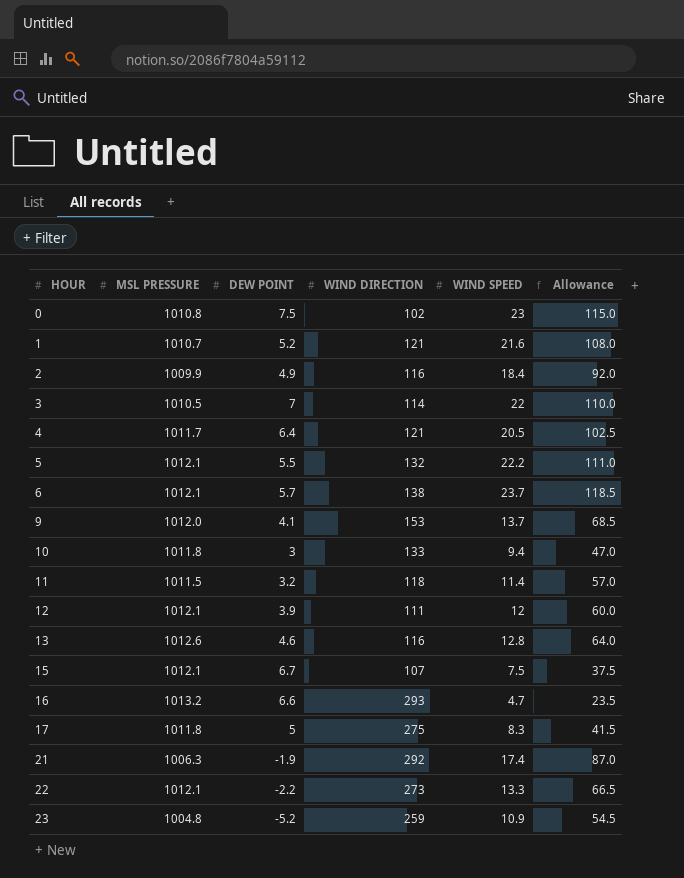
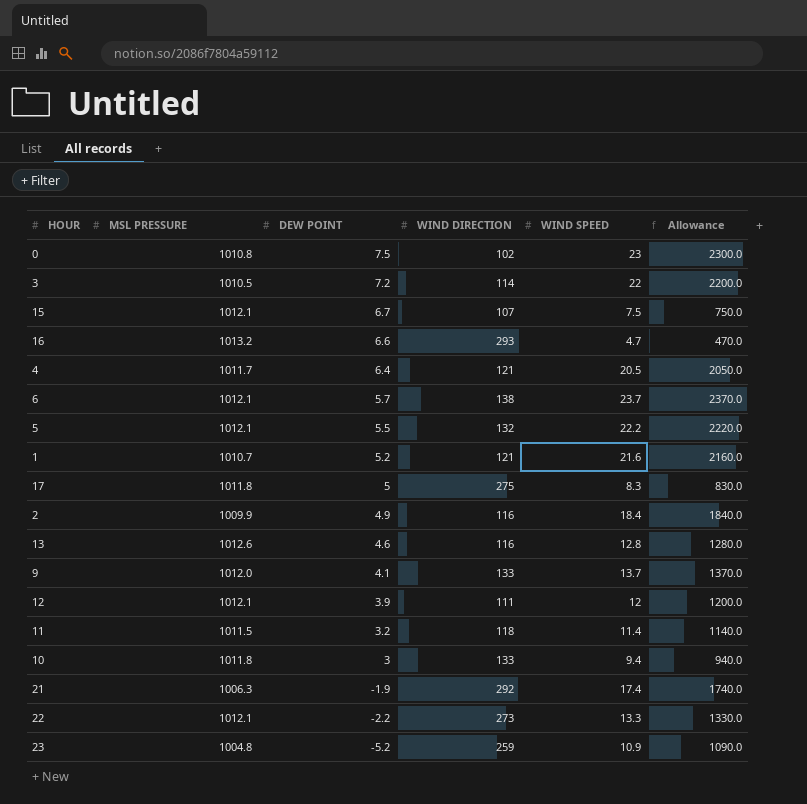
row order: HOUR ascending -> DEW POINT descending
column Allowance | formula: [WIND SPEED] * 5 -> [WIND SPEED] * 100
3 | DEW POINT: 7 -> 7.2
9 | WIND DIRECTION: 153 -> 133

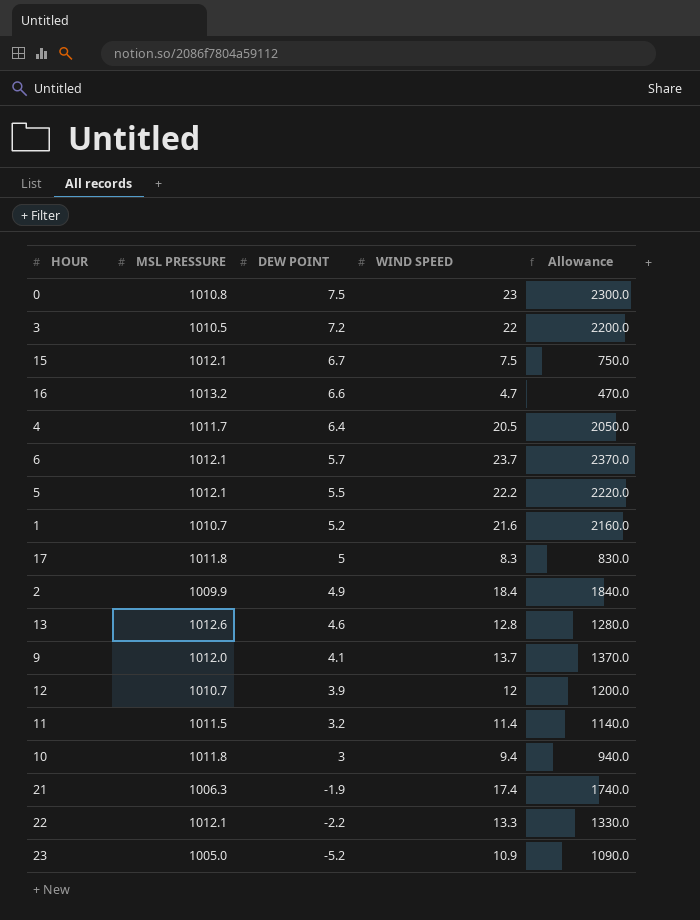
column WIND DIRECTION | position: 4 -> none
12 | MSL PRESSURE: 1012.1 -> 1010.7
23 | MSL PRESSURE: 1004.8 -> 1005.0

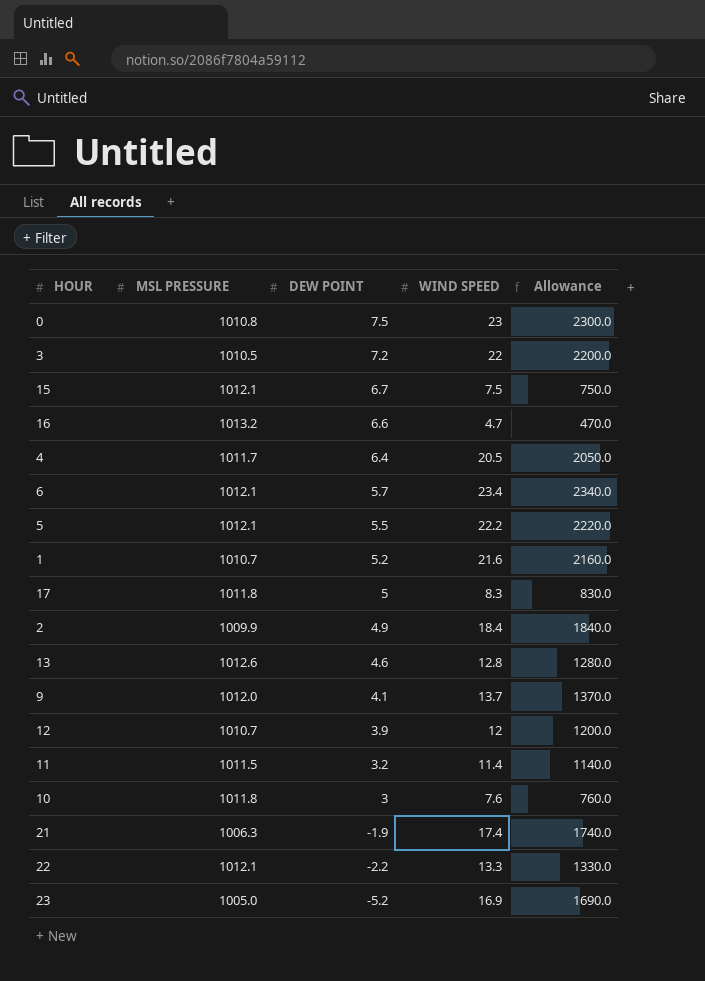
6 | WIND SPEED: 23.7 -> 23.4
6 | Allowance: 2370.0 -> 2340.0
10 | WIND SPEED: 9.4 -> 7.6
10 | Allowance: 940.0 -> 760.0
23 | WIND SPEED: 10.9 -> 16.9
23 | Allowance: 1090.0 -> 1690.0

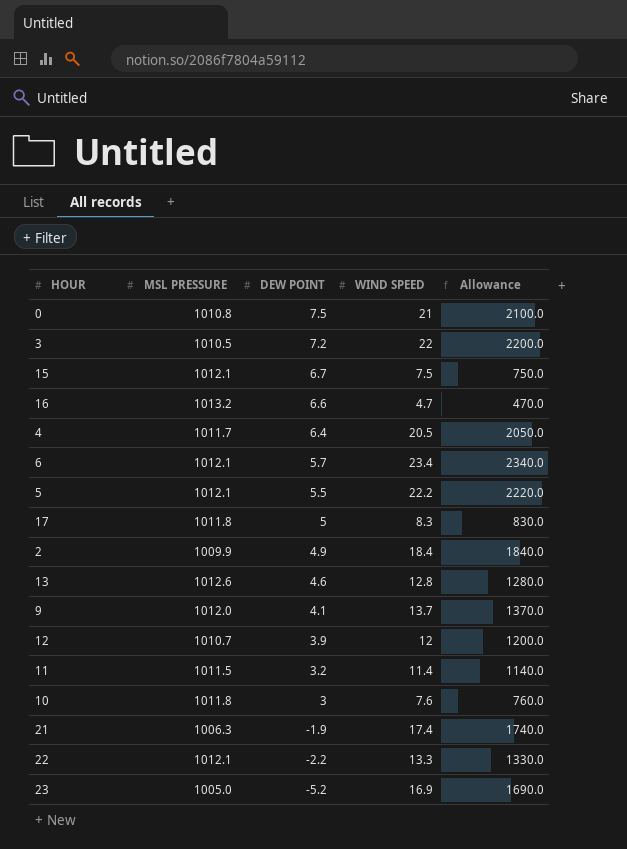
row 1: 1010.7 | 5.2 | 21.6 | 2160.0 -> none
0 | WIND SPEED: 23 -> 21
0 | Allowance: 2300.0 -> 2100.0

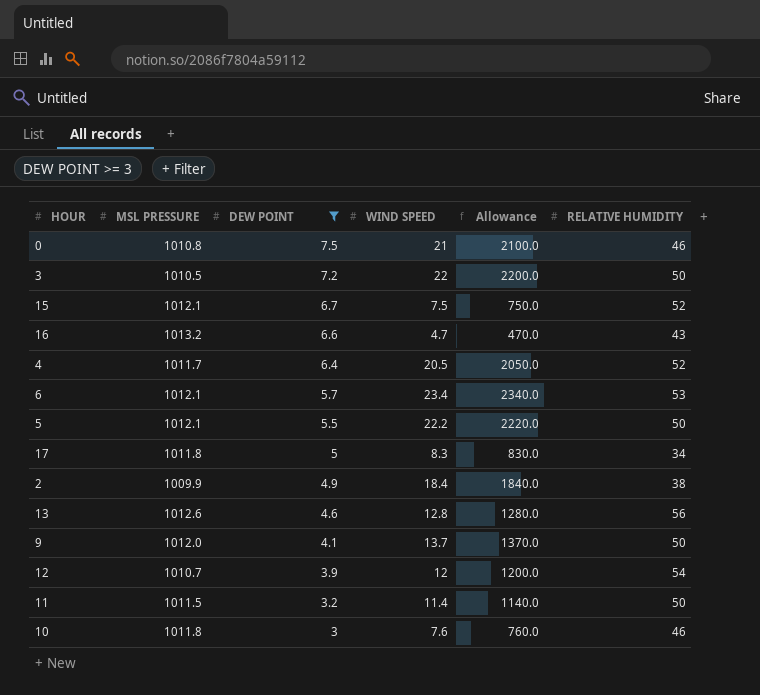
filter: none -> DEW POINT >= 3
column RELATIVE HUMIDITY | position: none -> 6

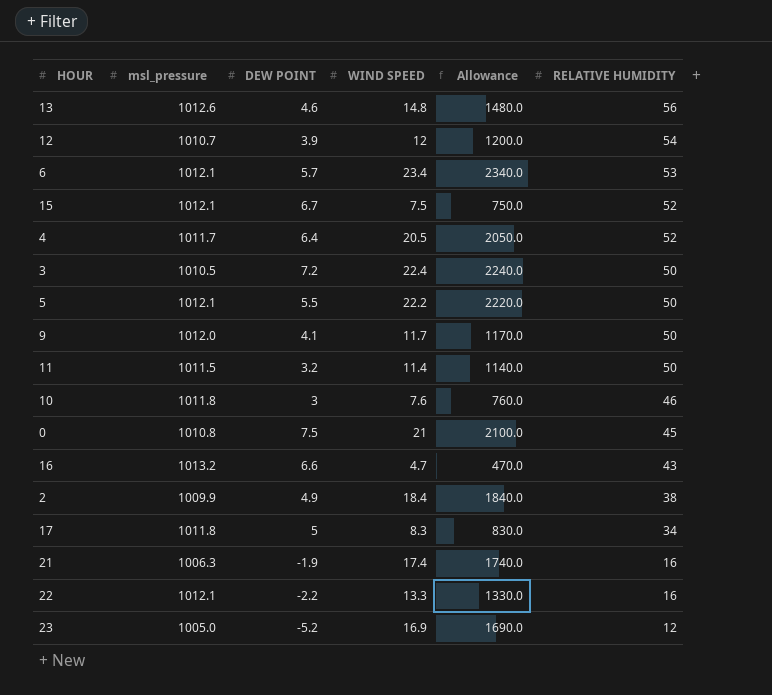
filter: DEW POINT >= 3 -> none
row order: DEW POINT descending -> RELATIVE HUMIDITY descending
column name: MSL PRESSURE -> msl_pressure
13 | WIND SPEED: 12.8 -> 14.8
13 | Allowance: 1280.0 -> 1480.0
3 | WIND SPEED: 22 -> 22.4
3 | Allowance: 2200.0 -> 2240.0
9 | WIND SPEED: 13.7 -> 11.7
9 | Allowance: 1370.0 -> 1170.0
0 | RELATIVE HUMIDITY: 46 -> 45

